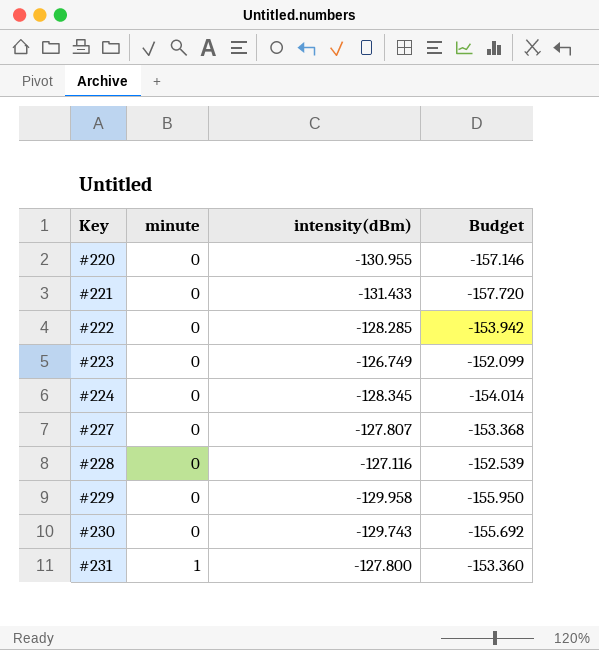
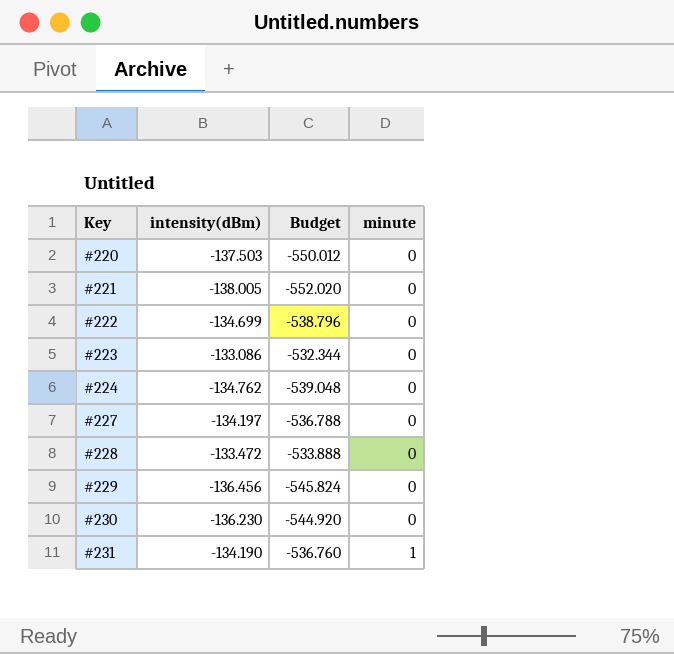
column Budget | formula: [intensity(dBm)] * 1.2 -> [intensity(dBm)] * 4
column minute | position: 2 -> 4
#220 | intensity(dBm): -130.955 -> -137.503
#221 | intensity(dBm): -131.433 -> -138.005
#222 | intensity(dBm): -128.285 -> -134.699
#223 | intensity(dBm): -126.749 -> -133.086
#224 | intensity(dBm): -128.345 -> -134.762
#227 | intensity(dBm): -127.807 -> -134.197
#228 | intensity(dBm): -127.116 -> -133.472
#229 | intensity(dBm): -129.958 -> -136.456
#230 | intensity(dBm): -129.743 -> -136.230
#231 | intensity(dBm): -127.800 -> -134.190

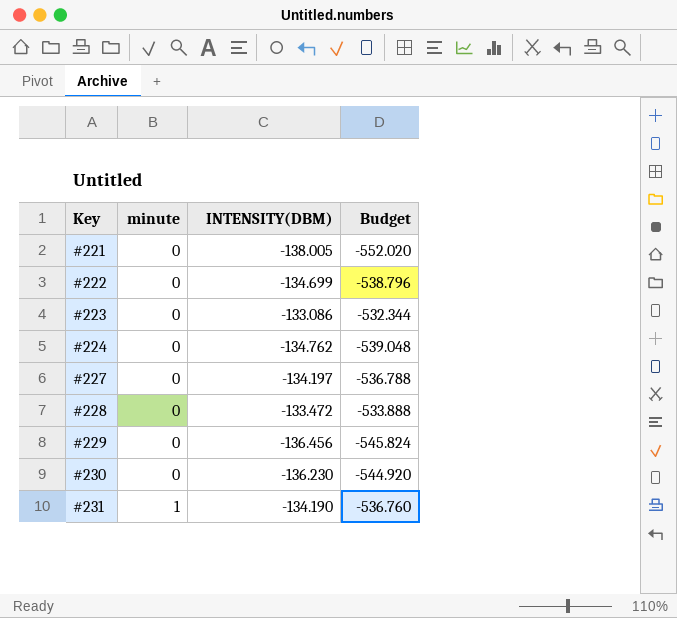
column minute | position: 4 -> 2
column name: intensity(dBm) -> INTENSITY(DBM)
row #220: -137.503 | -550.012 | 0 -> none

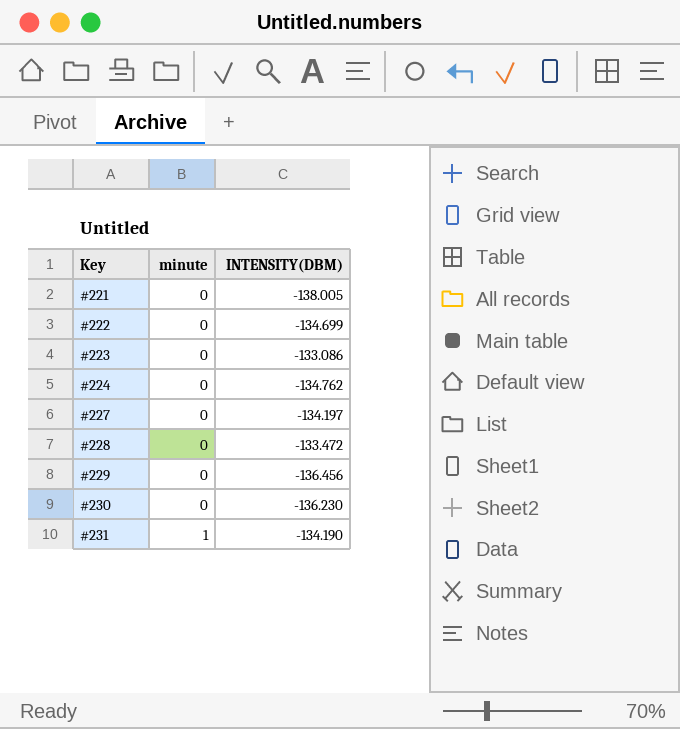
column Budget | formula: [INTENSITY(DBM)] * 4 -> none

